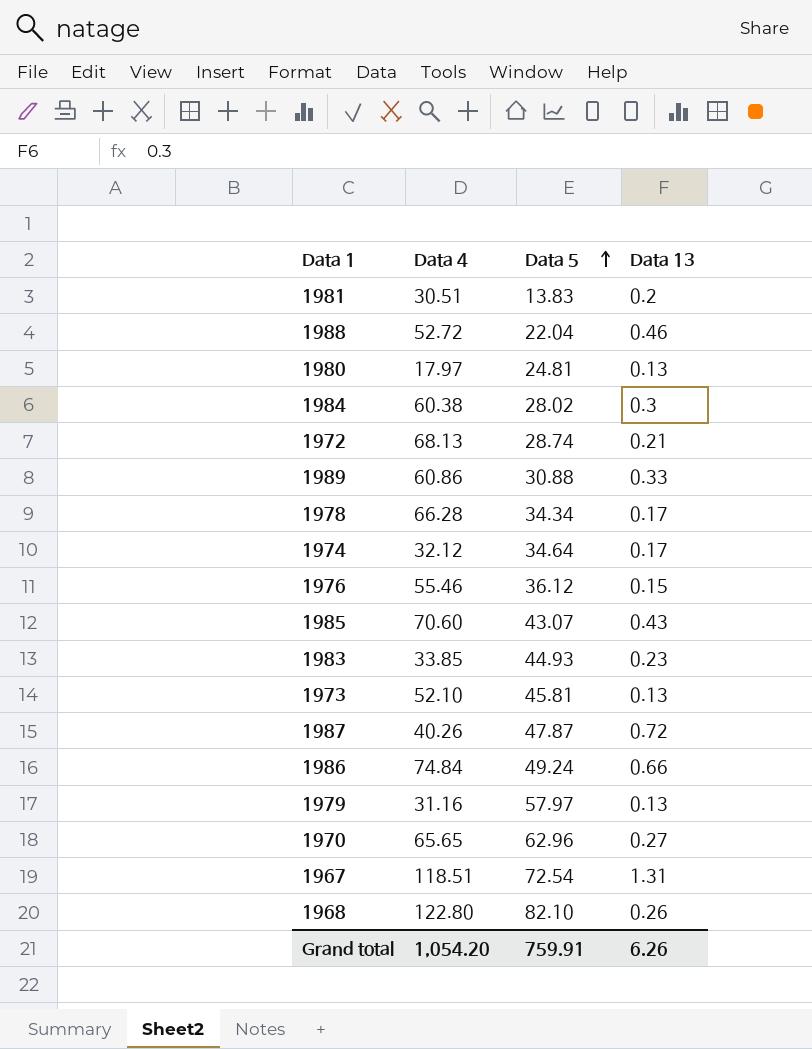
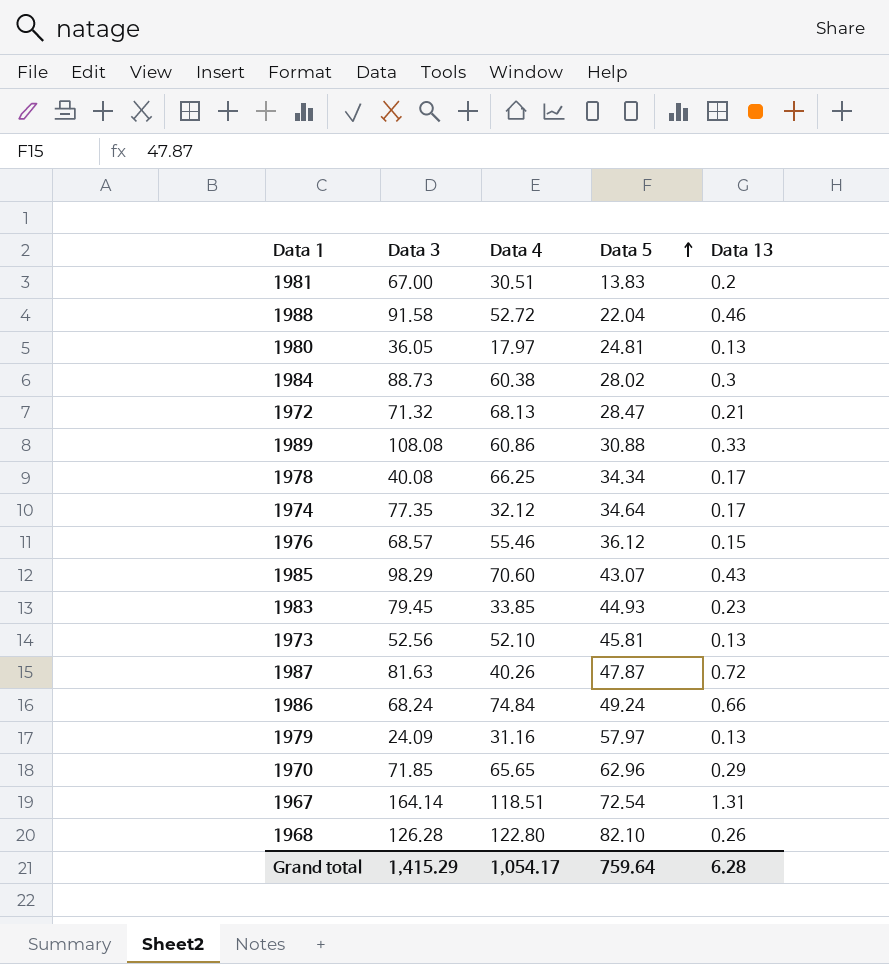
column Data 3 | position: none -> 2
1972 | Data 5: 28.74 -> 28.47
1978 | Data 4: 66.28 -> 66.25
1970 | Data 13: 0.27 -> 0.29
Grand total | Data 4: 1,054.20 -> 1,054.17
Grand total | Data 5: 759.91 -> 759.64
Grand total | Data 13: 6.26 -> 6.28

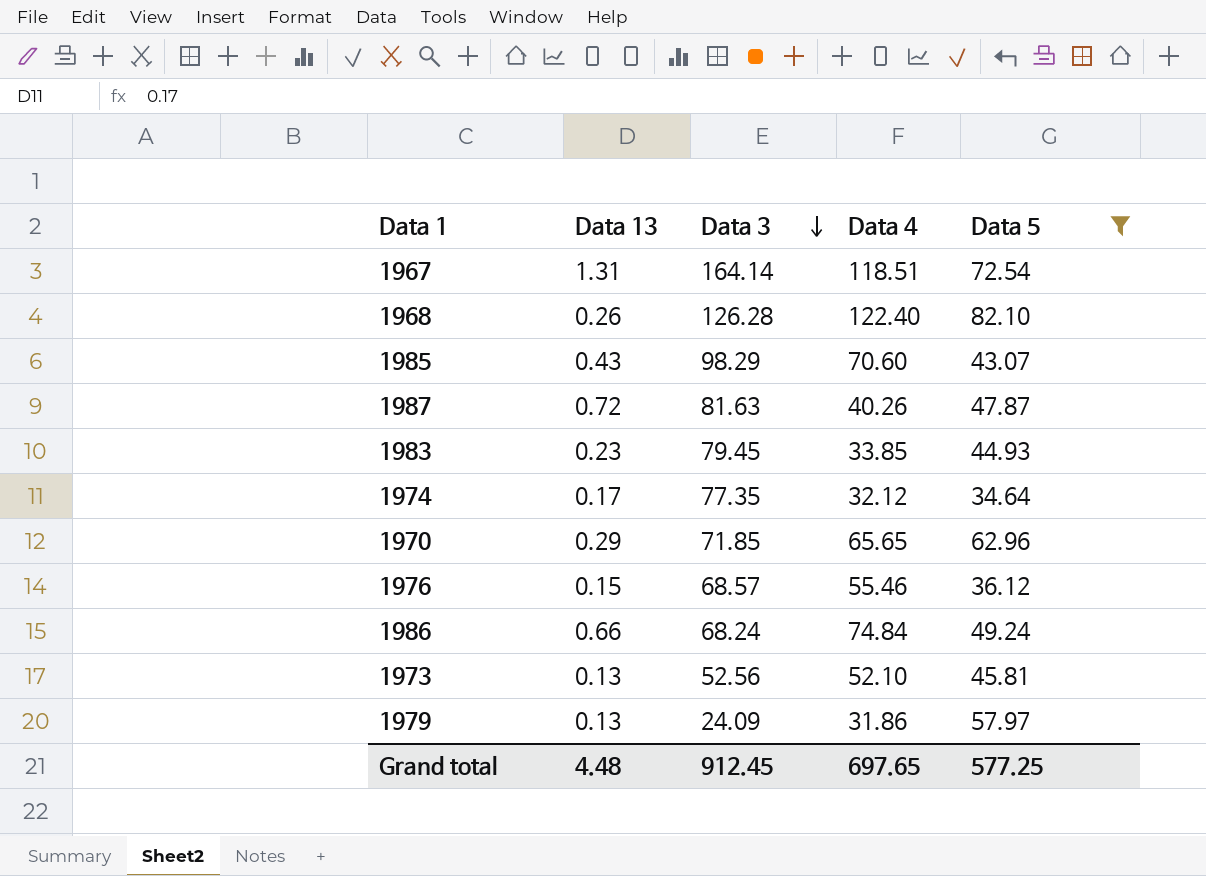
filter: none -> Data 5 >= 34.64
row order: Data 5 ascending -> Data 3 descending
column Data 13 | position: 5 -> 2
1968 | Data 4: 122.80 -> 122.40
1979 | Data 4: 31.16 -> 31.86
Grand total | Data 13: 6.28 -> 4.48
Grand total | Data 3: 1,415.29 -> 912.45
Grand total | Data 4: 1,054.17 -> 697.65
Grand total | Data 5: 759.64 -> 577.25

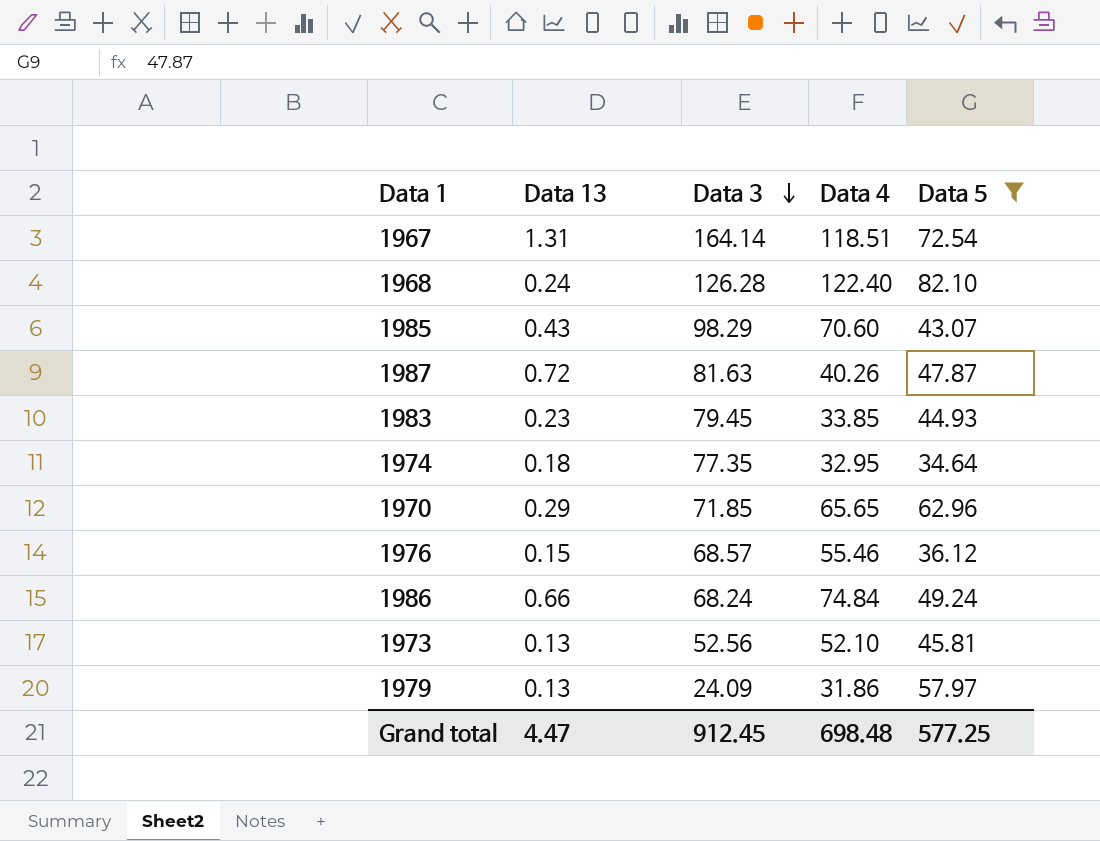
1968 | Data 13: 0.26 -> 0.24
1974 | Data 13: 0.17 -> 0.18
1974 | Data 4: 32.12 -> 32.95
Grand total | Data 13: 4.48 -> 4.47
Grand total | Data 4: 697.65 -> 698.48

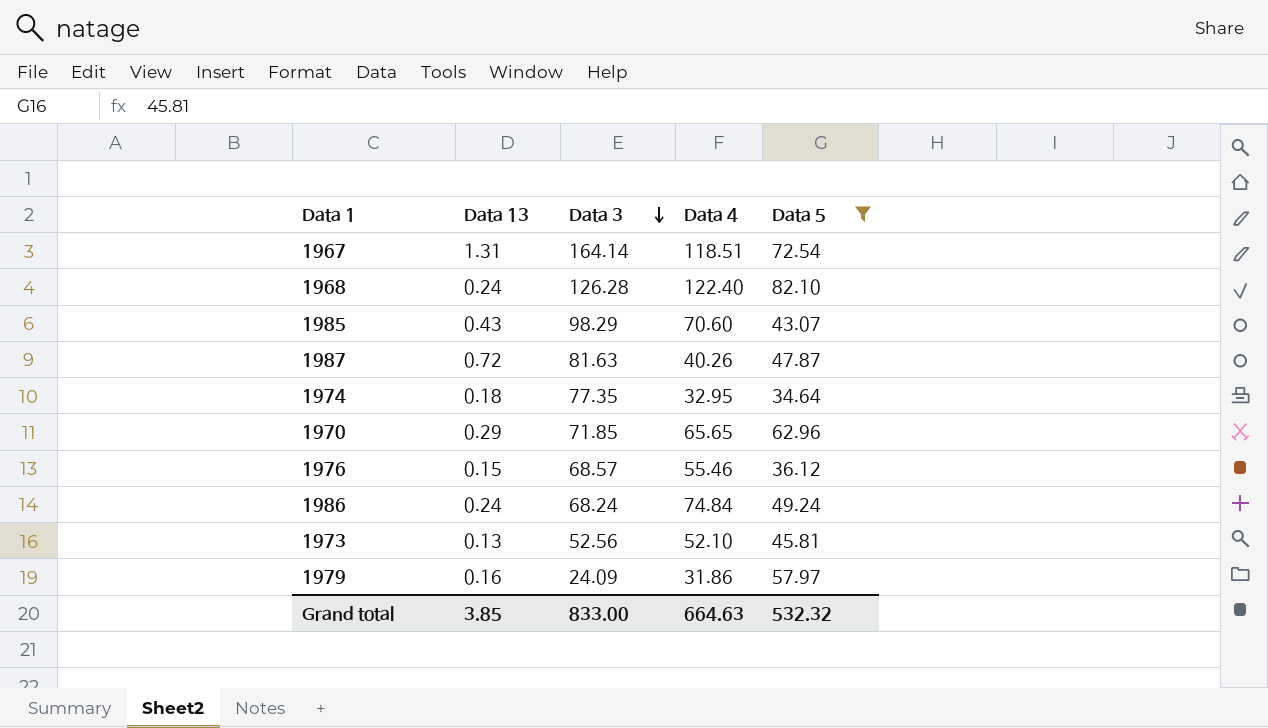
row 1983: 0.23 | 79.45 | 33.85 | 44.93 -> none
1986 | Data 13: 0.66 -> 0.24
1979 | Data 13: 0.13 -> 0.16
Grand total | Data 13: 4.47 -> 3.85
Grand total | Data 3: 912.45 -> 833.00
Grand total | Data 4: 698.48 -> 664.63
Grand total | Data 5: 577.25 -> 532.32

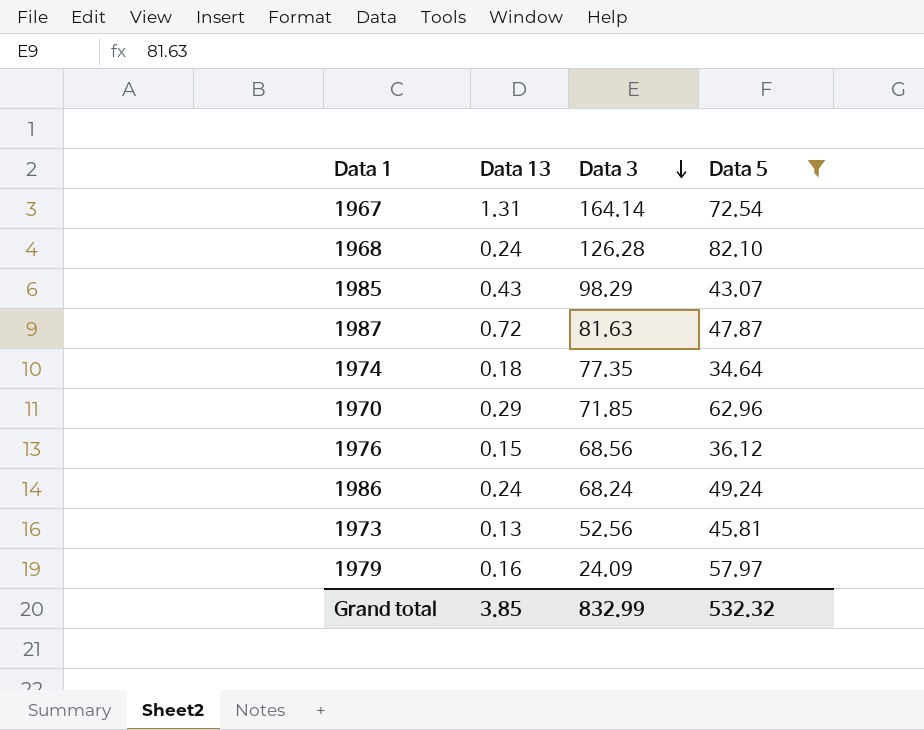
column Data 4 | position: 4 -> none
1976 | Data 3: 68.57 -> 68.56
Grand total | Data 3: 833.00 -> 832.99

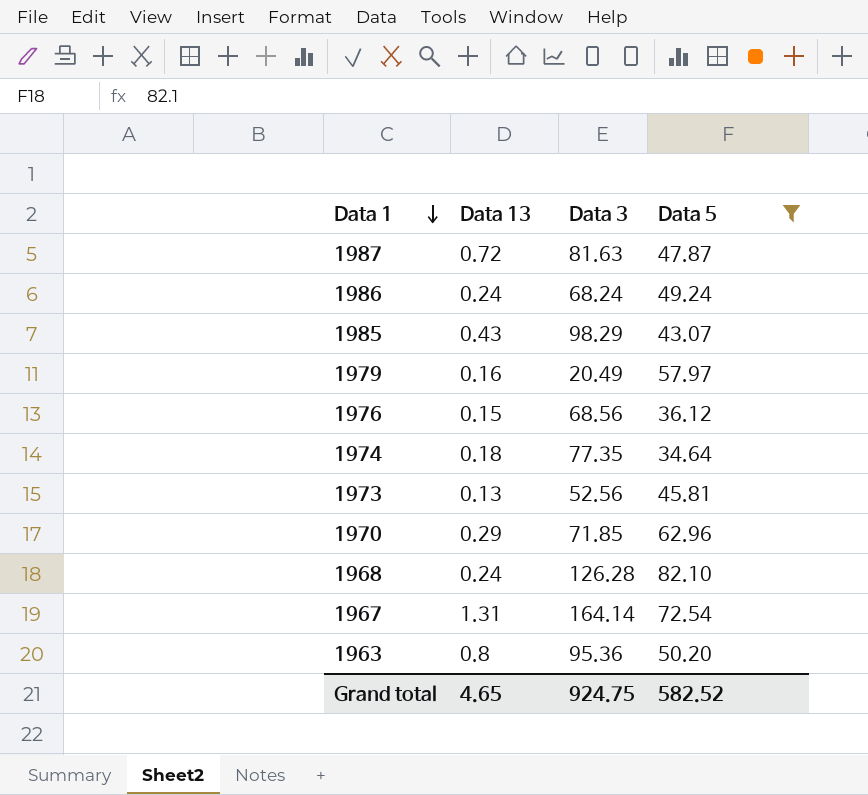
row order: Data 3 descending -> Data 1 descending
1979 | Data 3: 24.09 -> 20.49
row 1963: none -> 0.8 | 95.36 | 50.20
Grand total | Data 13: 3.85 -> 4.65
Grand total | Data 3: 832.99 -> 924.75
Grand total | Data 5: 532.32 -> 582.52

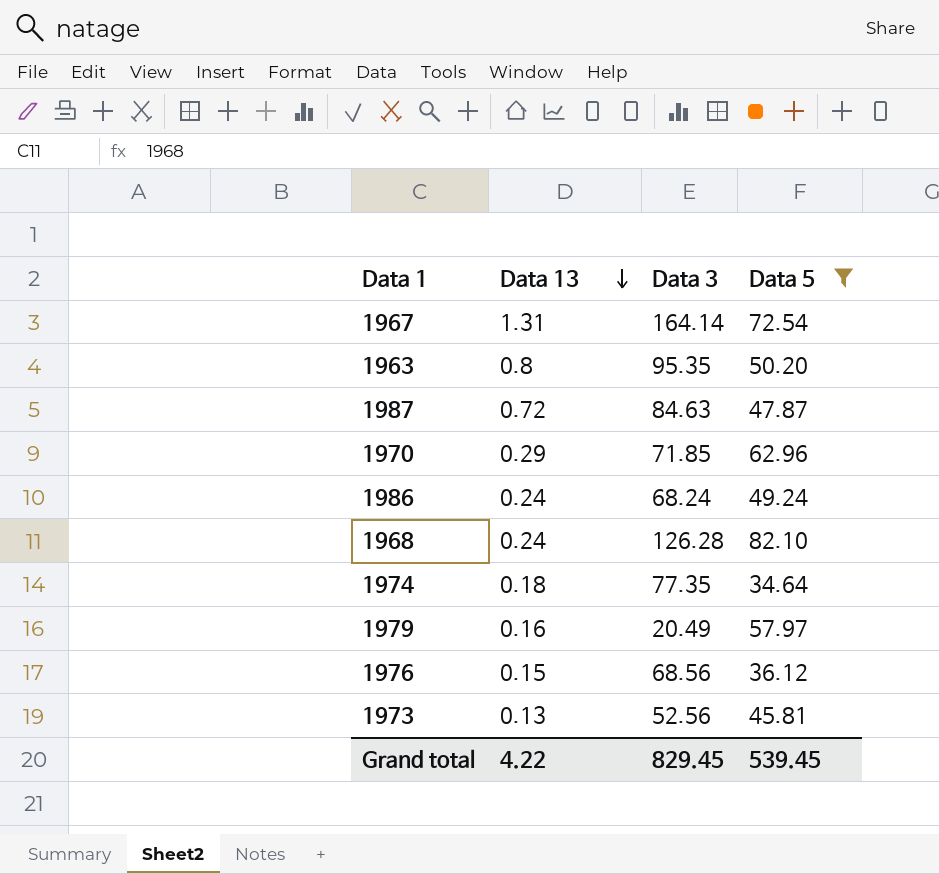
row order: Data 1 descending -> Data 13 descending
row 1985: 0.43 | 98.29 | 43.07 -> none
1963 | Data 3: 95.36 -> 95.35
1987 | Data 3: 81.63 -> 84.63
Grand total | Data 13: 4.65 -> 4.22
Grand total | Data 3: 924.75 -> 829.45
Grand total | Data 5: 582.52 -> 539.45

